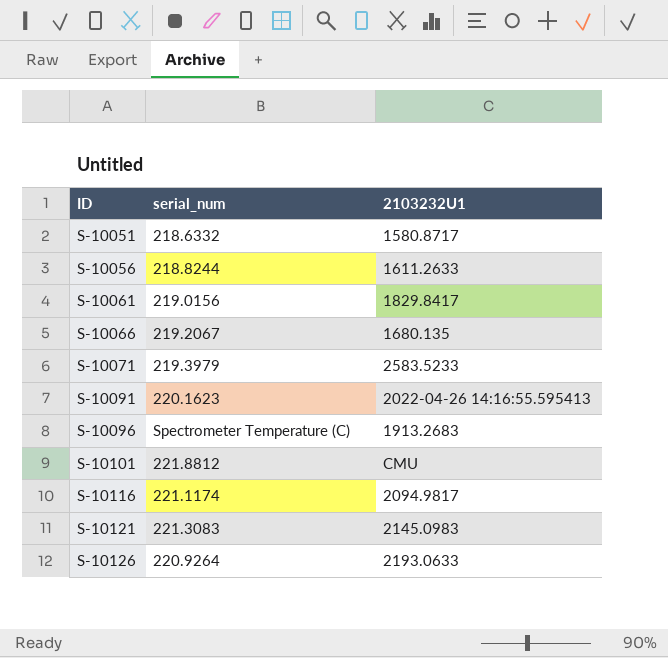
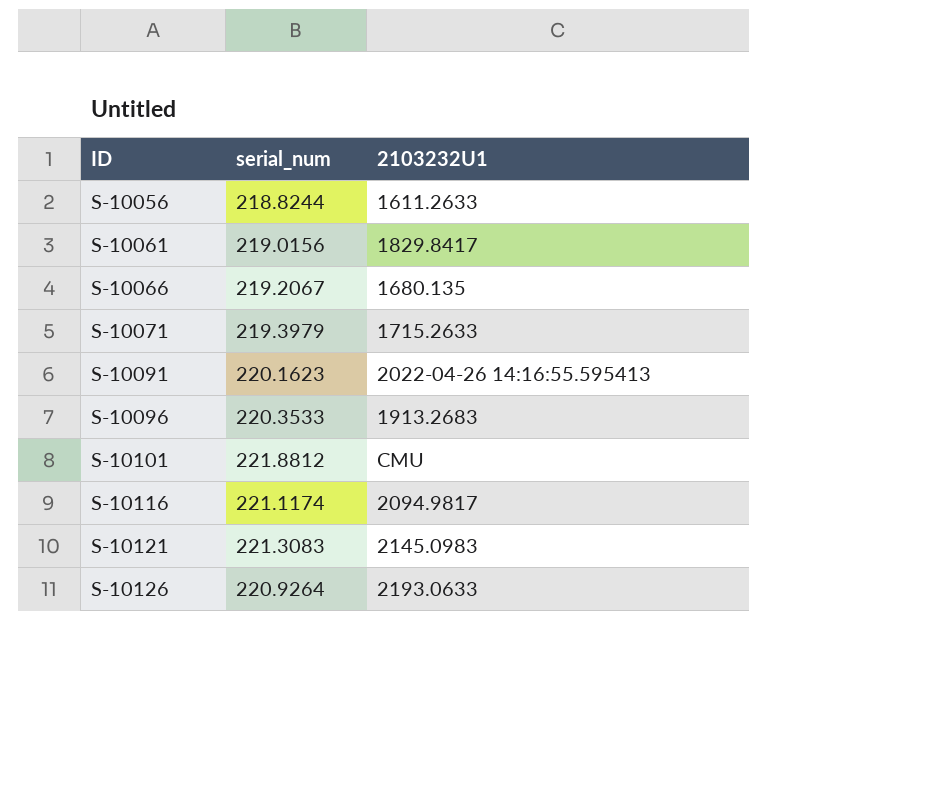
row S-10051: 218.6332 | 1580.8717 -> none
S-10071 | 2103232U1: 2583.5233 -> 1715.2633
S-10096 | serial_num: Spectrometer Temperature (C) -> 220.3533

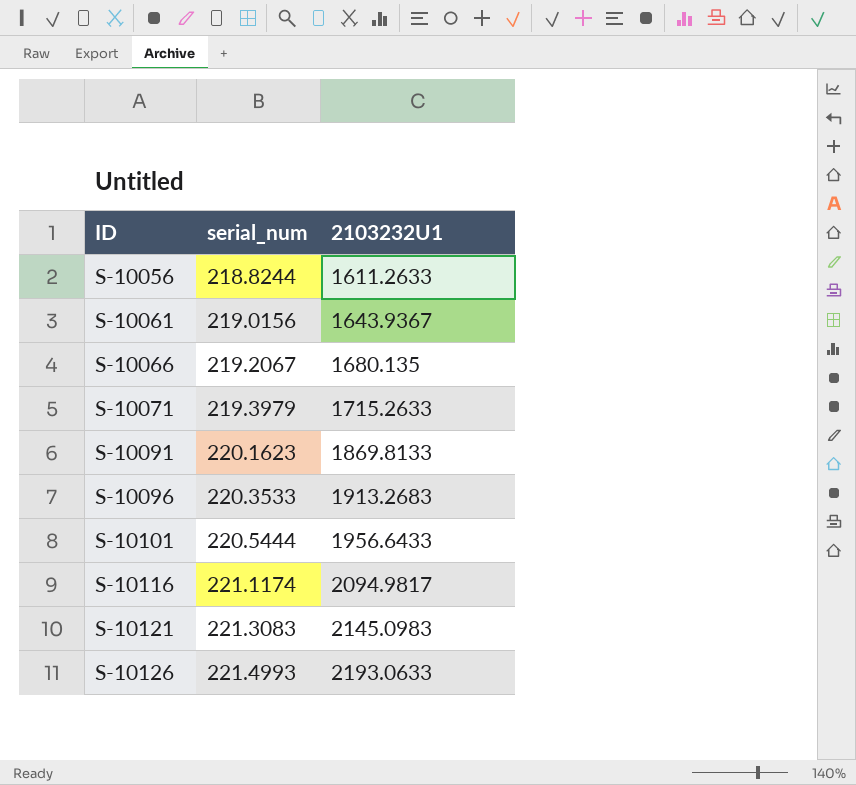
S-10061 | 2103232U1: 1829.8417 -> 1643.9367
S-10091 | 2103232U1: 2022-04-26 14:16:55.595413 -> 1869.8133
S-10101 | serial_num: 221.8812 -> 220.5444
S-10101 | 2103232U1: CMU -> 1956.6433
S-10126 | serial_num: 220.9264 -> 221.4993

